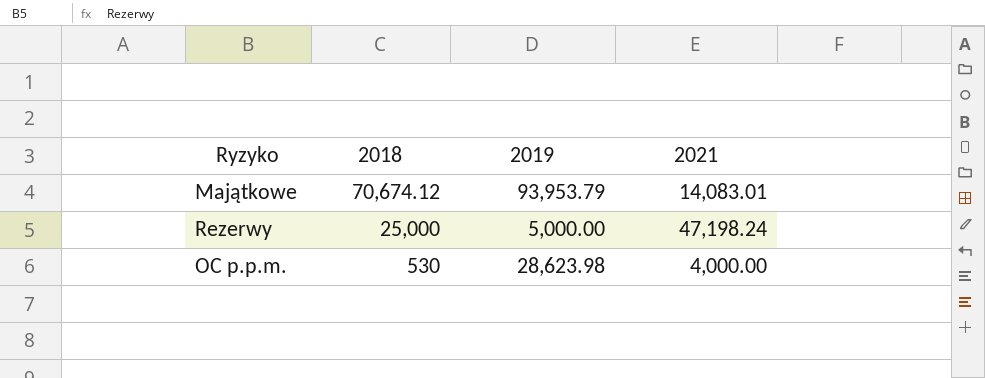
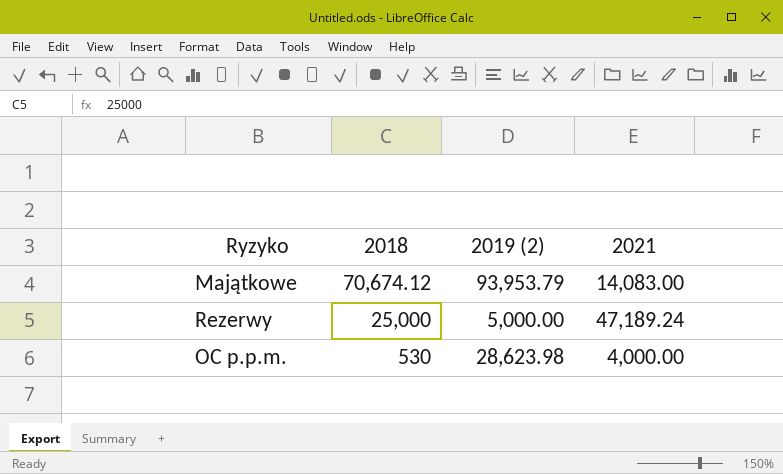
column name: 2019 -> 2019 (2)
Majątkowe | 2021: 14,083.01 -> 14,083.00
Rezerwy | 2021: 47,198.24 -> 47,189.24

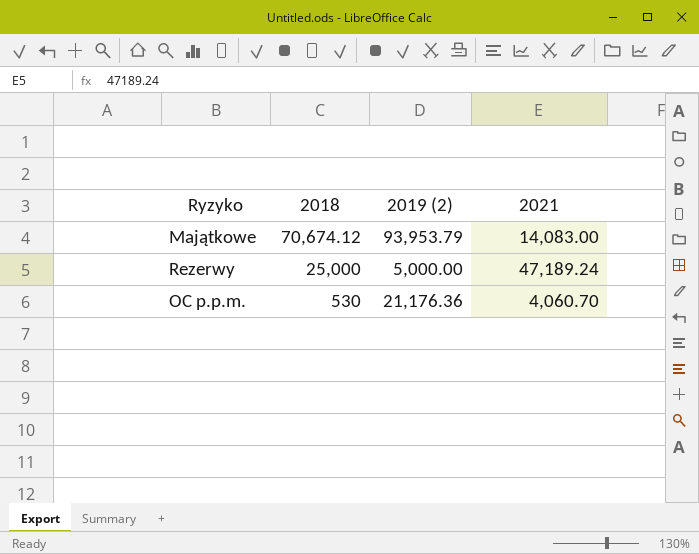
OC p.p.m. | 2019 (2): 28,623.98 -> 21,176.36
OC p.p.m. | 2021: 4,000.00 -> 4,060.70

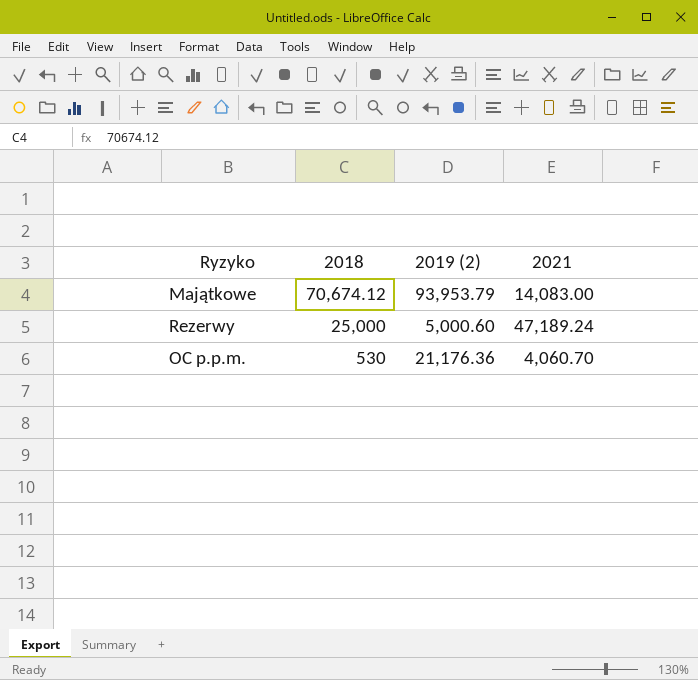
Rezerwy | 2019 (2): 5,000.00 -> 5,000.60

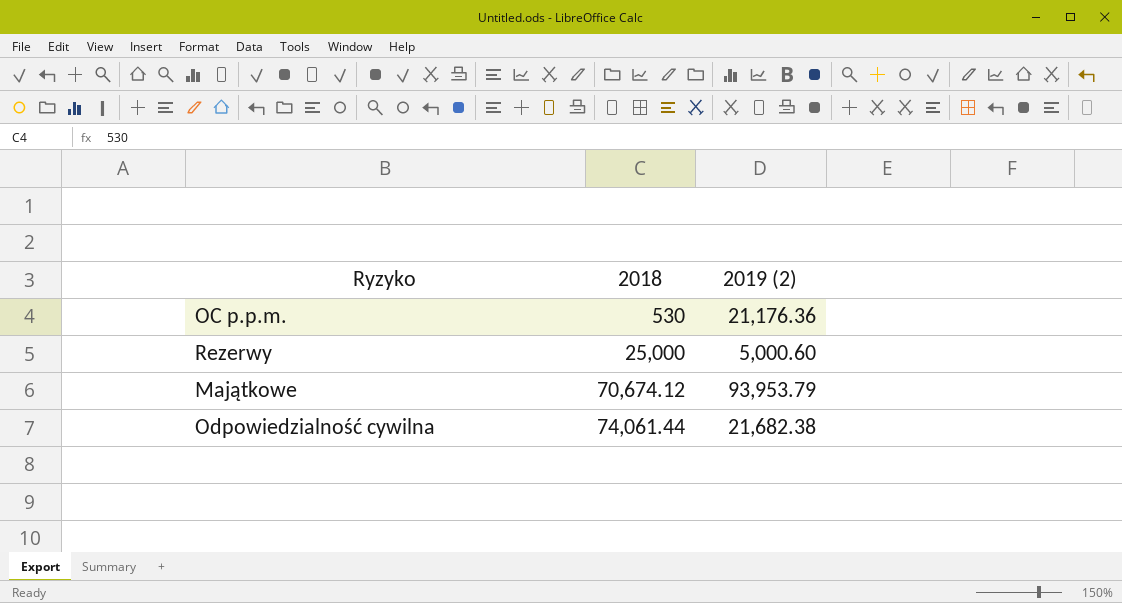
row order: 2018 descending -> 2018 ascending
column 2021 | position: 4 -> none
row Odpowiedzialność cywilna: none -> 74,061.44 | 21,682.38

